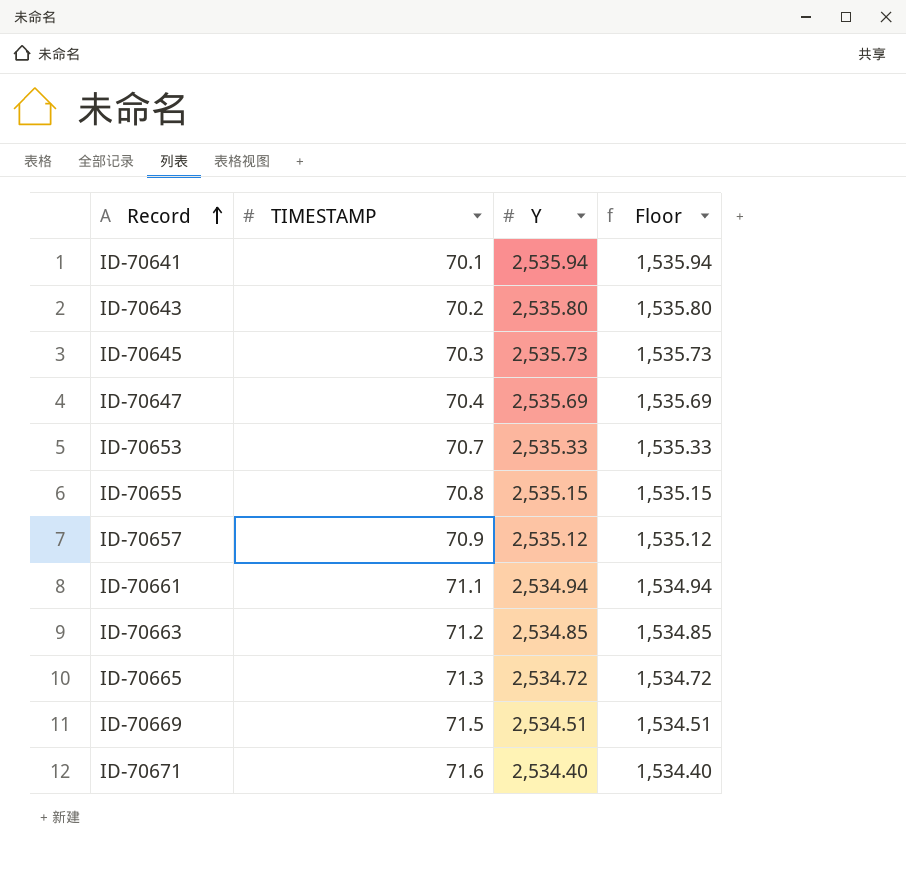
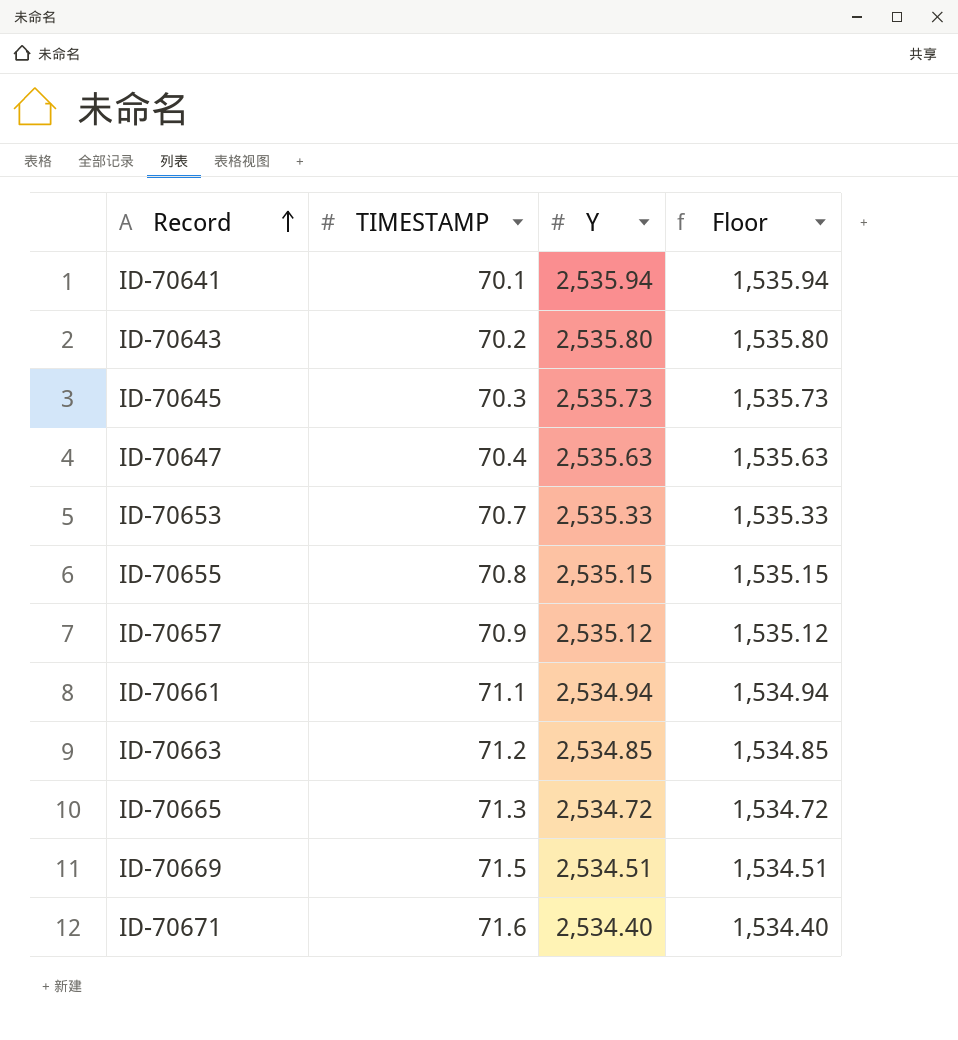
ID-70647 | Y: 2,535.69 -> 2,535.63
ID-70647 | Floor: 1,535.69 -> 1,535.63

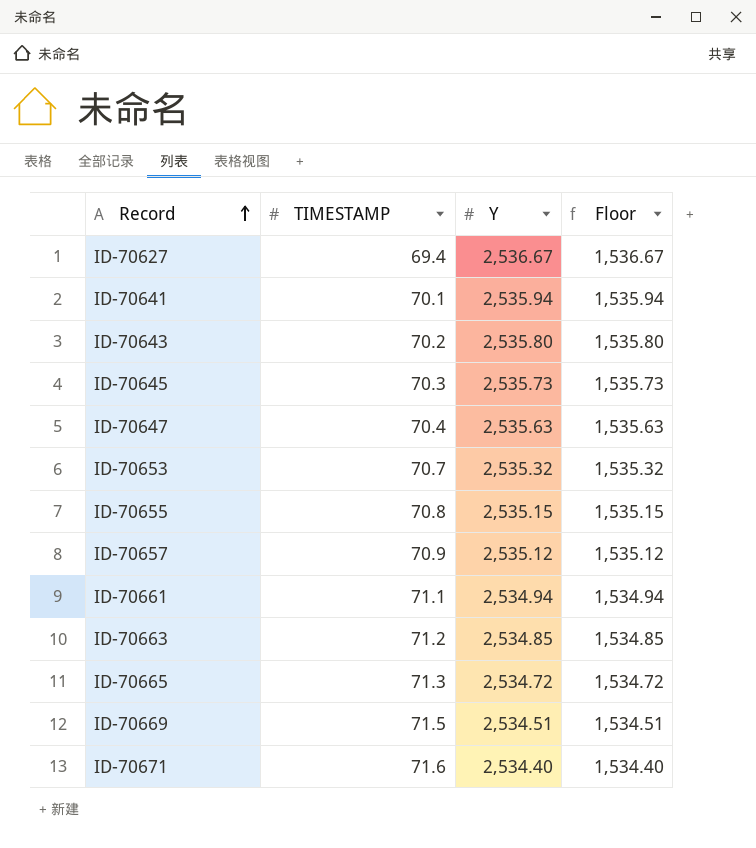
row ID-70627: none -> 69.4 | 2,536.67 | 1,536.67
ID-70653 | Y: 2,535.33 -> 2,535.32
ID-70653 | Floor: 1,535.33 -> 1,535.32

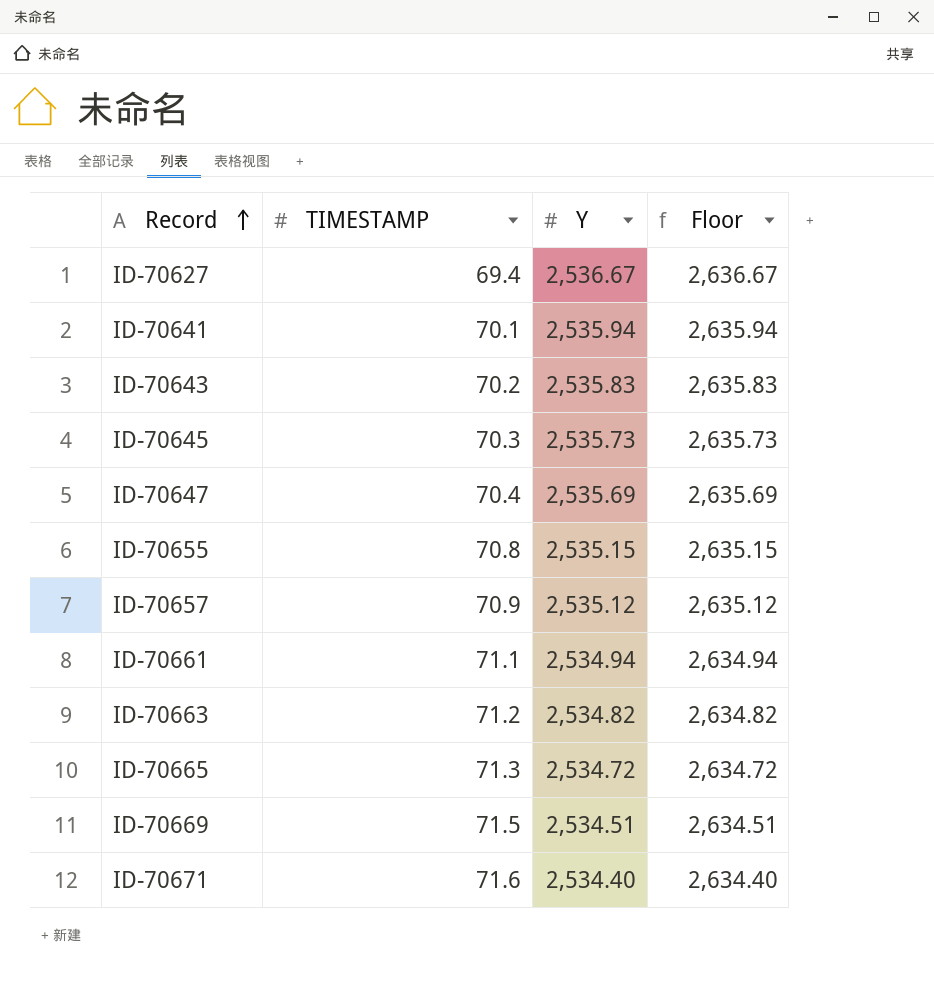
column Floor | formula: [Y] - 1000 -> [Y] + 100
row ID-70653: 70.7 | 2,535.32 | 1,535.32 -> none
ID-70643 | Y: 2,535.80 -> 2,535.83
ID-70647 | Y: 2,535.63 -> 2,535.69
ID-70663 | Y: 2,534.85 -> 2,534.82

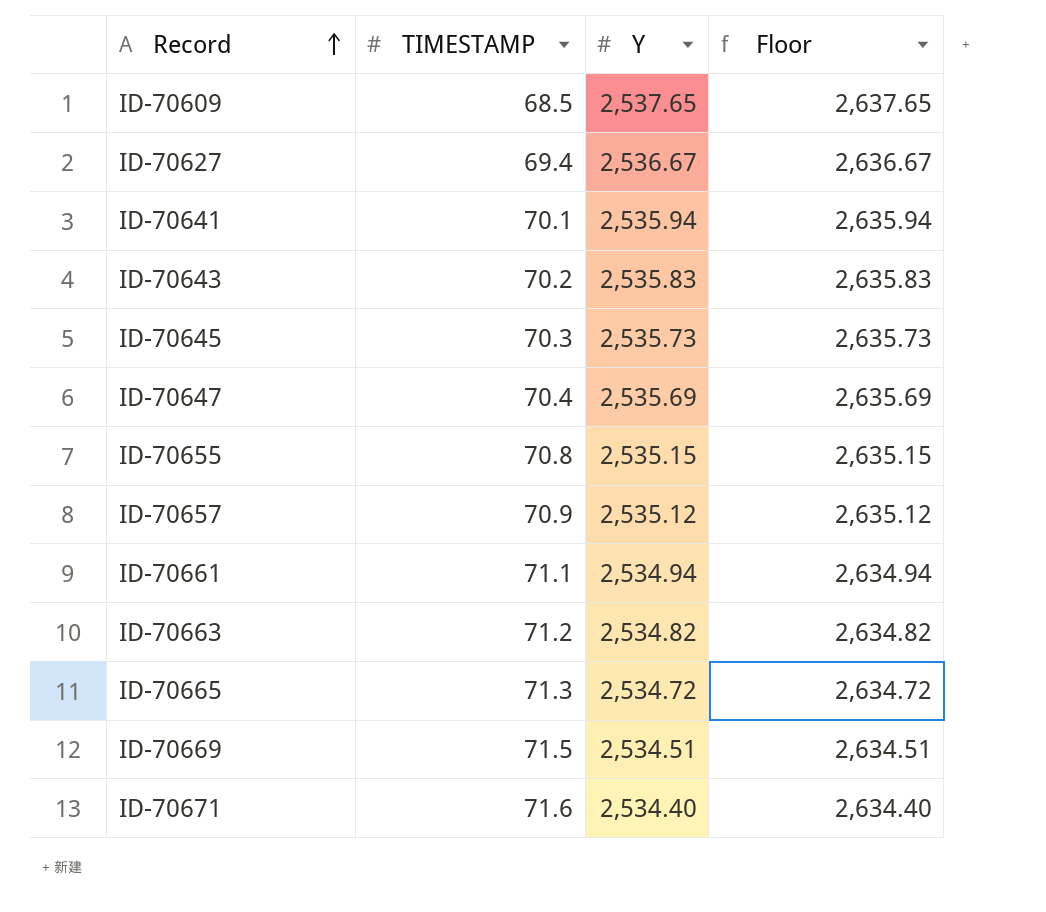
row ID-70609: none -> 68.5 | 2,537.65 | 2,637.65

